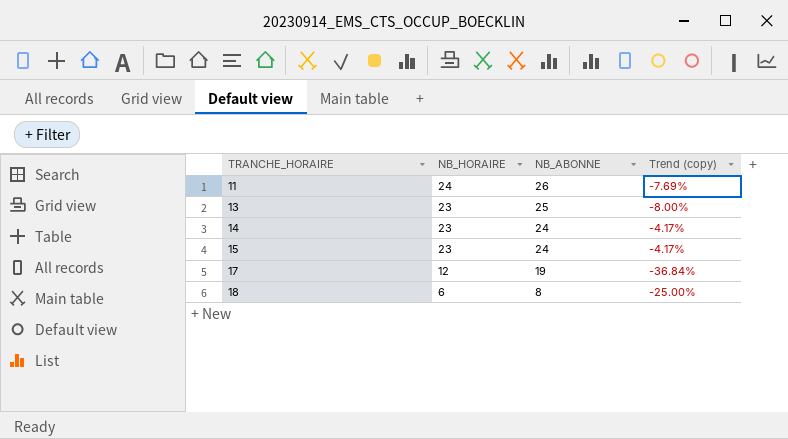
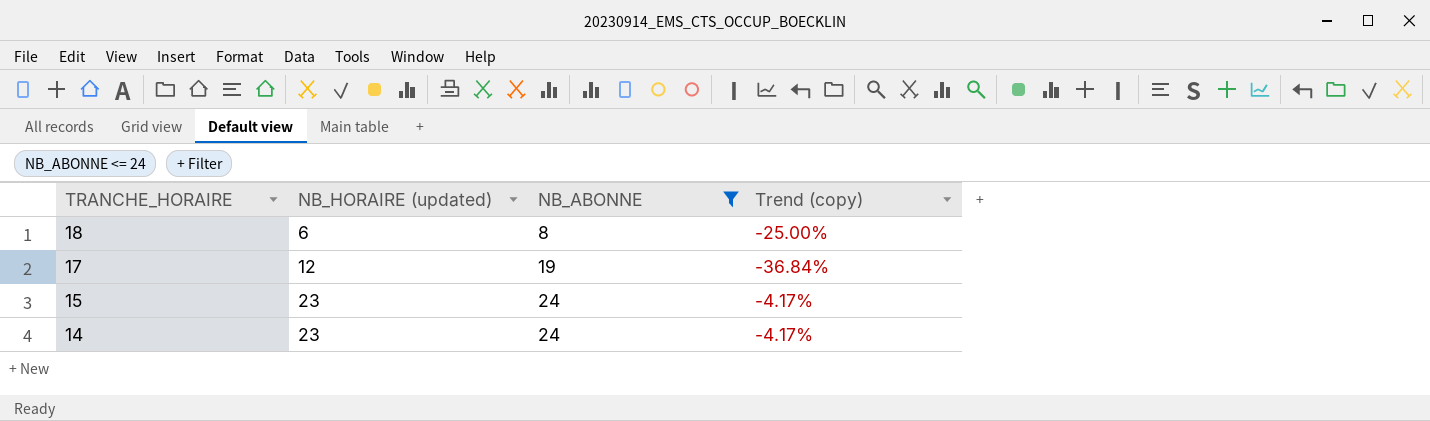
filter: none -> NB_ABONNE <= 24
row order: TRANCHE_HORAIRE ascending -> TRANCHE_HORAIRE descending
column name: NB_HORAIRE -> NB_HORAIRE (updated)

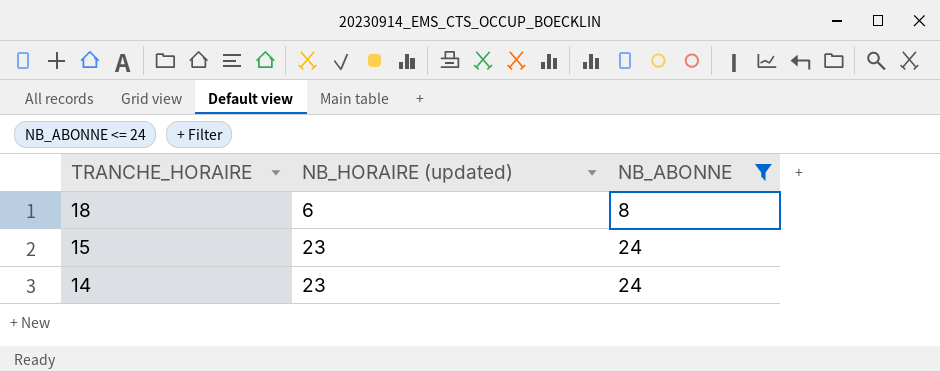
column Trend (copy) | formula: ([NB_HORAIRE (updated)] - [NB_ABONNE]) / [NB_ABONNE] -> none
row 17: 12 | 19 | -36.84% -> none

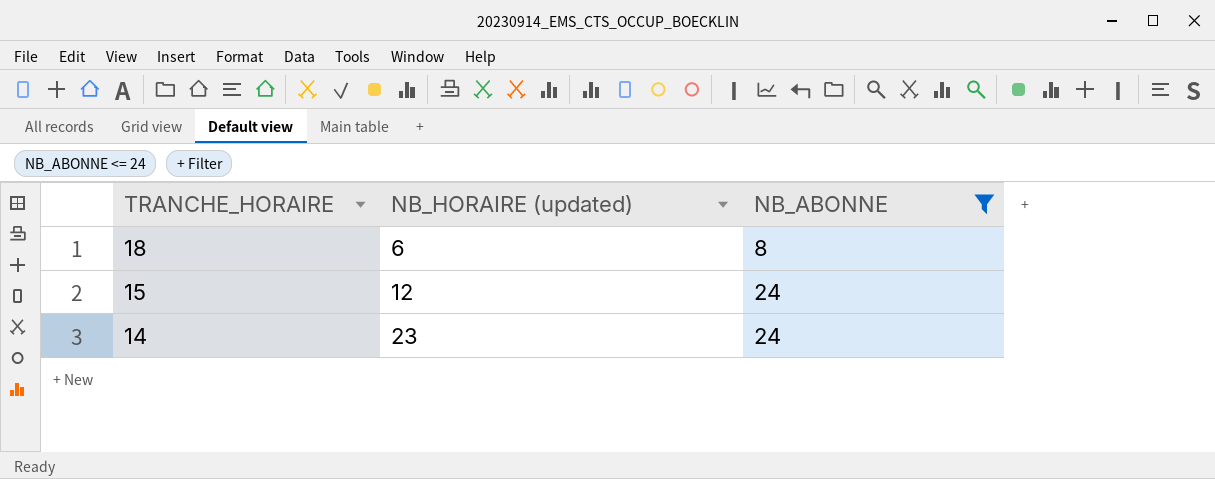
15 | NB_HORAIRE (updated): 23 -> 12

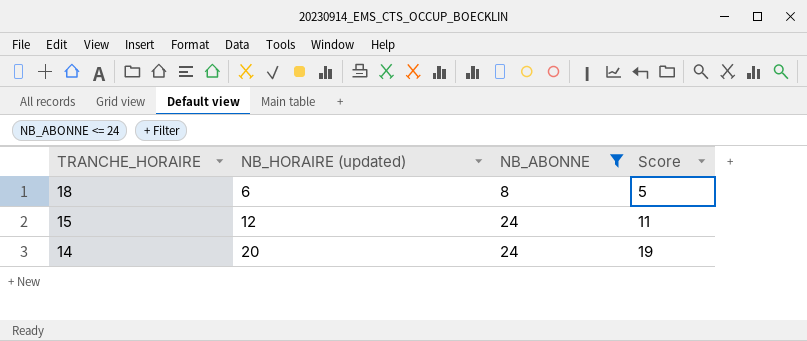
column Score | formula: none -> [NB_HORAIRE (updated)] - 1
14 | NB_HORAIRE (updated): 23 -> 20

